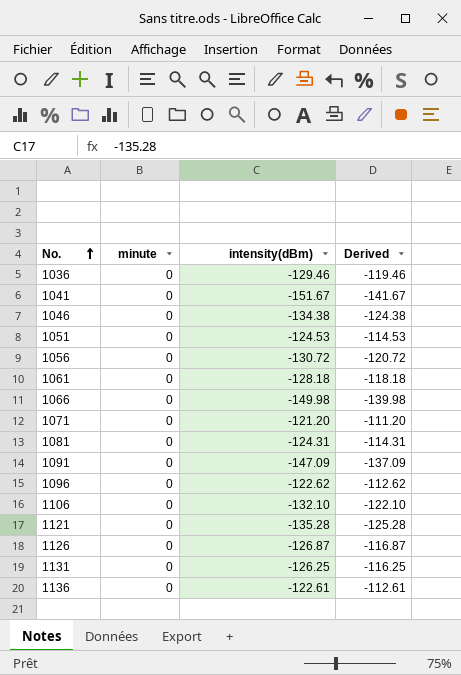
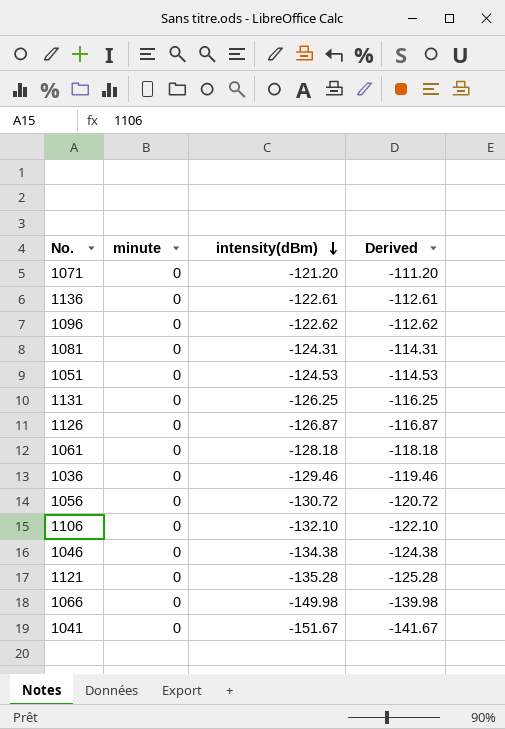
row order: No. ascending -> intensity(dBm) descending
row 1091: 0 | -147.09 | -137.09 -> none

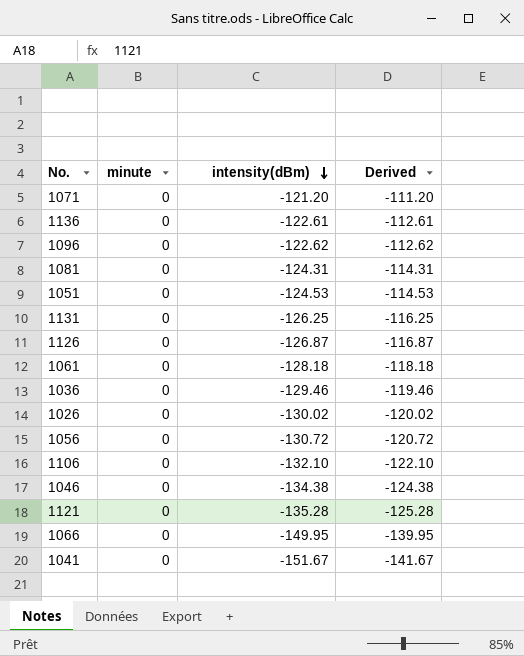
row 1026: none -> 0 | -130.02 | -120.02
1066 | intensity(dBm): -149.98 -> -149.95
1066 | Derived: -139.98 -> -139.95

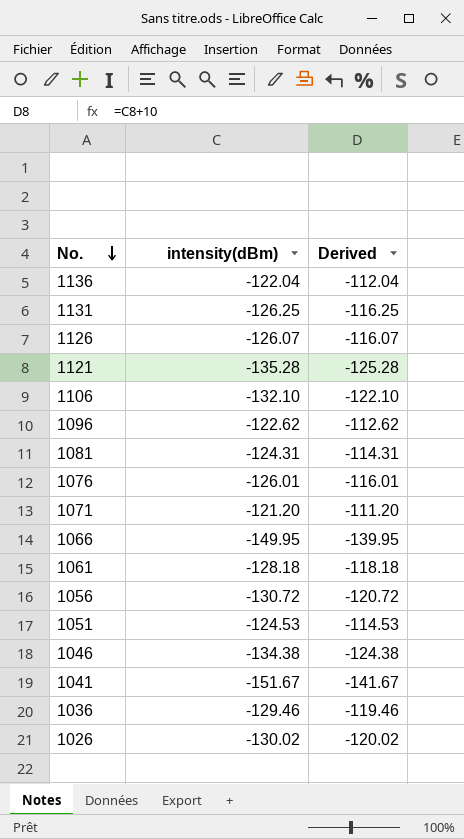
row order: intensity(dBm) descending -> No. descending
column minute | position: 2 -> none
1136 | intensity(dBm): -122.61 -> -122.04
1136 | Derived: -112.61 -> -112.04
1126 | intensity(dBm): -126.87 -> -126.07
1126 | Derived: -116.87 -> -116.07
row 1076: none -> -126.01 | -116.01

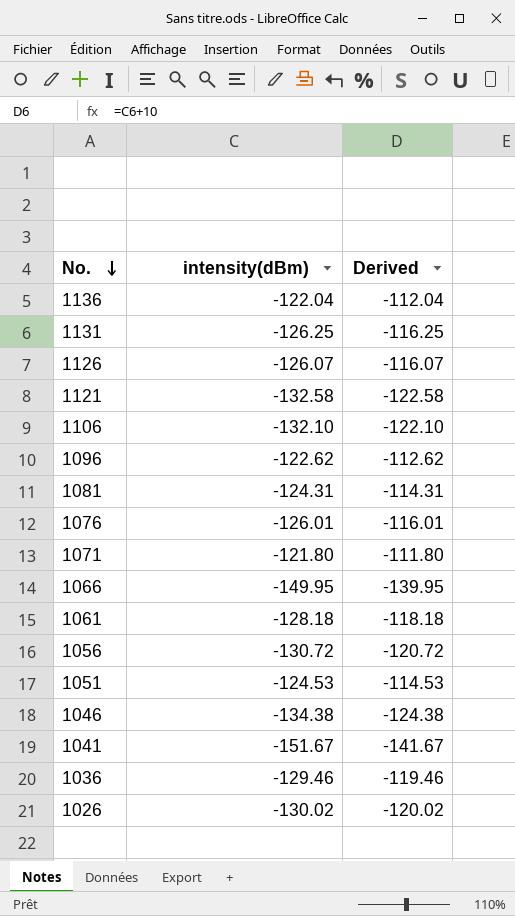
1121 | intensity(dBm): -135.28 -> -132.58
1121 | Derived: -125.28 -> -122.58
1071 | intensity(dBm): -121.20 -> -121.80
1071 | Derived: -111.20 -> -111.80

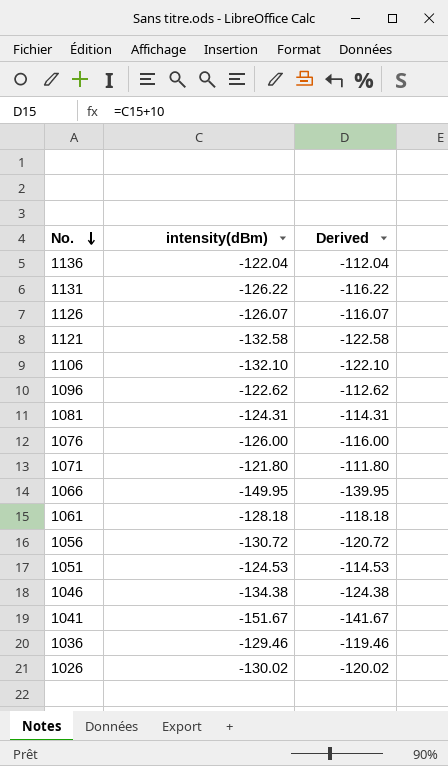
1131 | intensity(dBm): -126.25 -> -126.22
1131 | Derived: -116.25 -> -116.22
1076 | intensity(dBm): -126.01 -> -126.00
1076 | Derived: -116.01 -> -116.00

